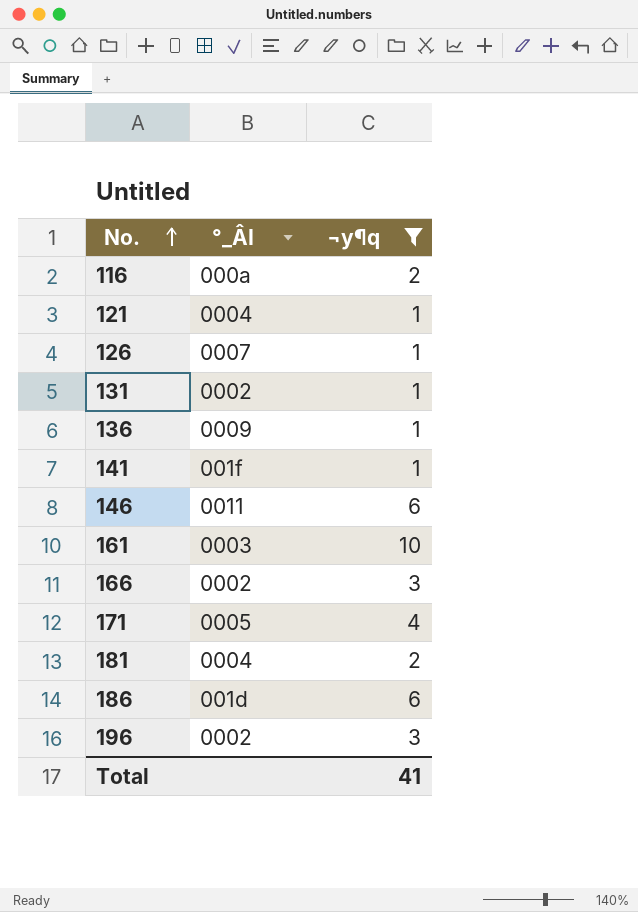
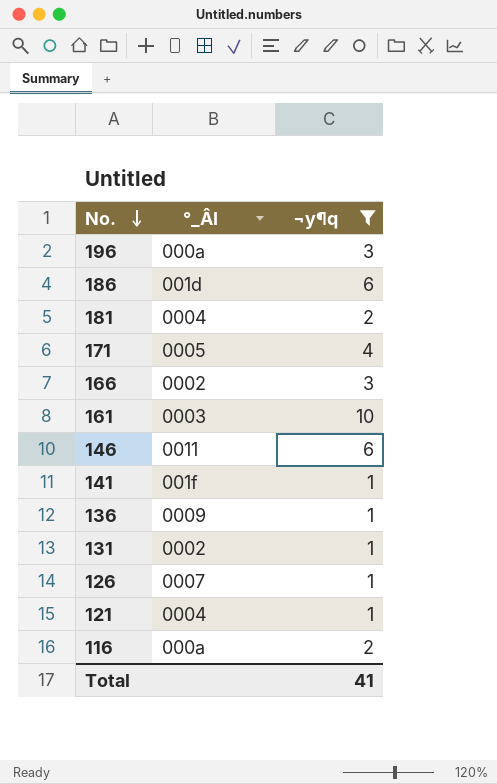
row order: No. ascending -> No. descending
196 | °_ÂI: 0002 -> 000a

